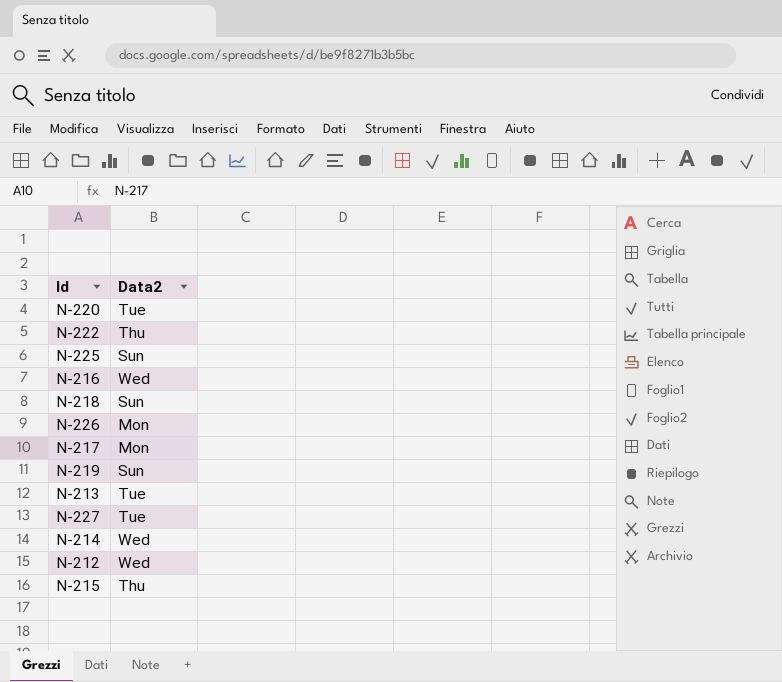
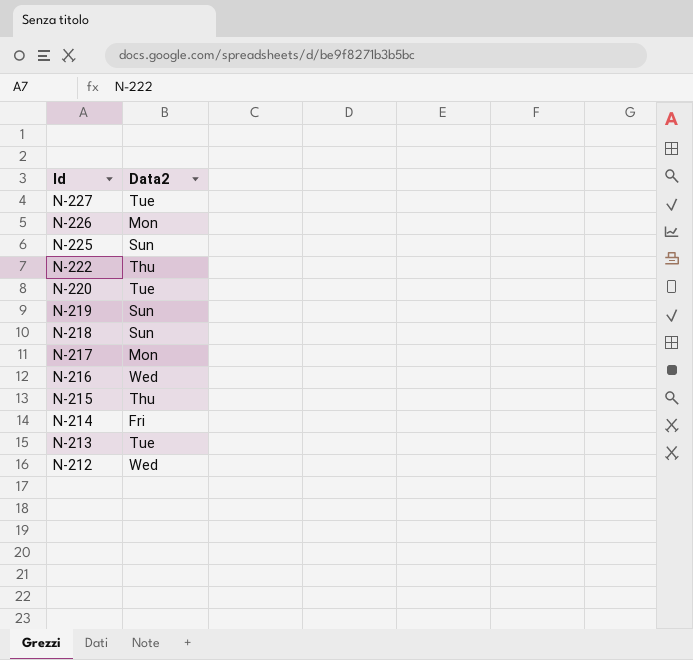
row order: none -> Id descending
N-214 | Data2: Wed -> Fri

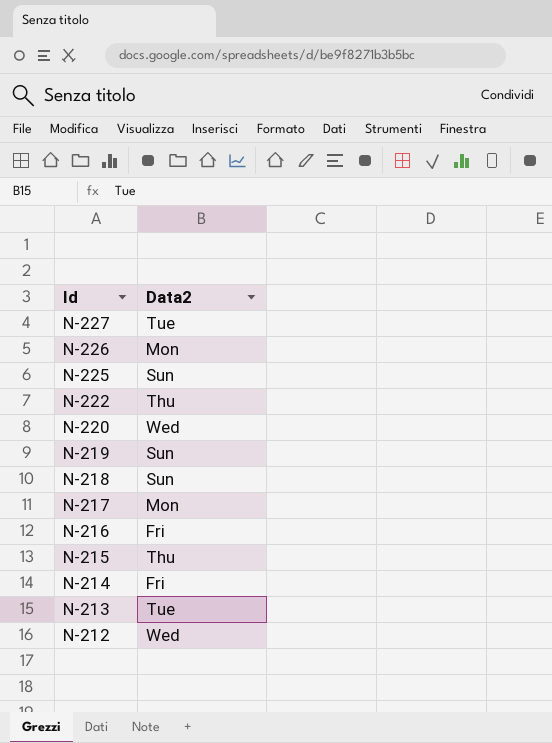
N-220 | Data2: Tue -> Wed
N-216 | Data2: Wed -> Fri

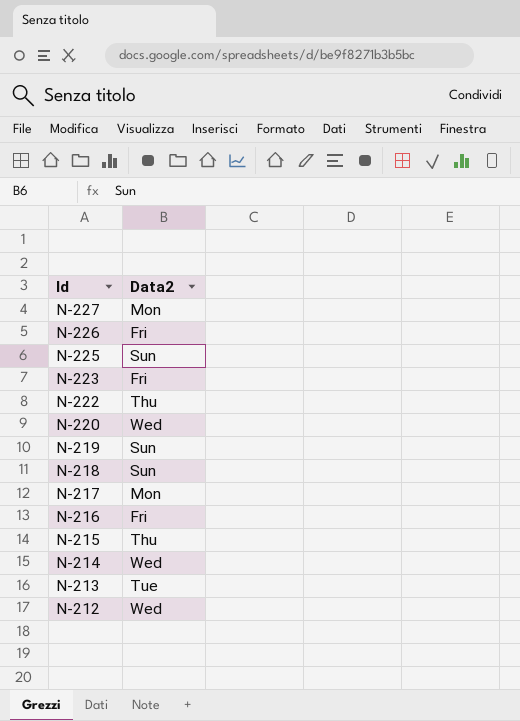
N-227 | Data2: Tue -> Mon
N-226 | Data2: Mon -> Fri
row N-223: none -> Fri
N-214 | Data2: Fri -> Wed

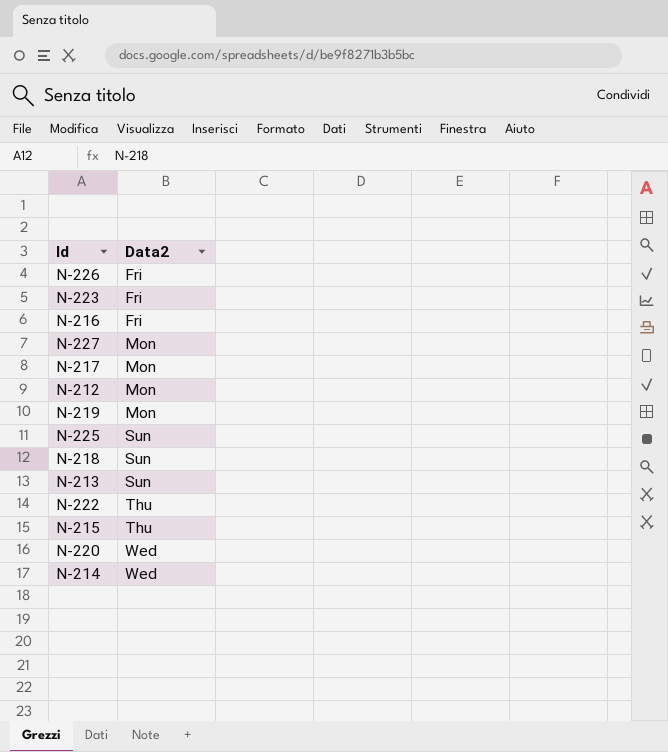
row order: Id descending -> Data2 ascending
N-212 | Data2: Wed -> Mon
N-219 | Data2: Sun -> Mon
N-213 | Data2: Tue -> Sun

